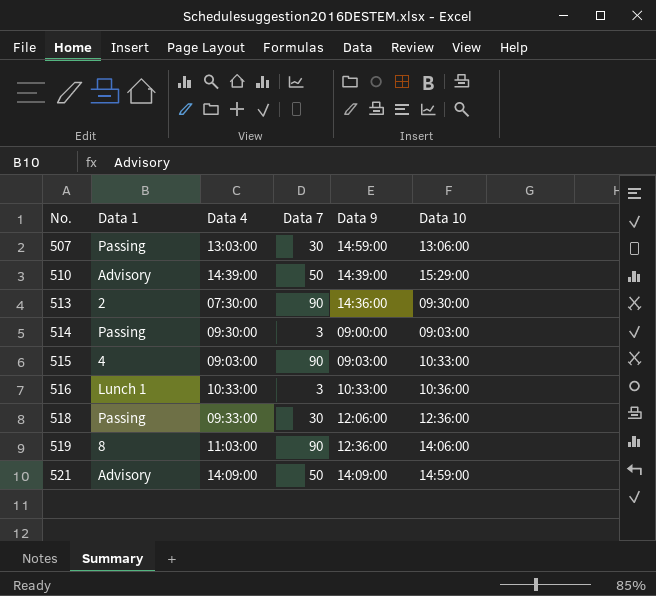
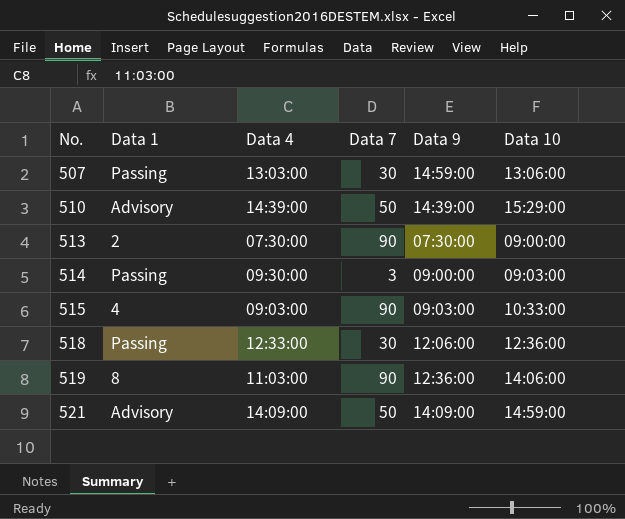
row 516: Lunch 1 | 10:33:00 | 3 | 10:33:00 | 10:36:00 -> none
513 | Data 9: 14:36:00 -> 07:30:00
513 | Data 10: 09:30:00 -> 09:00:00
518 | Data 4: 09:33:00 -> 12:33:00

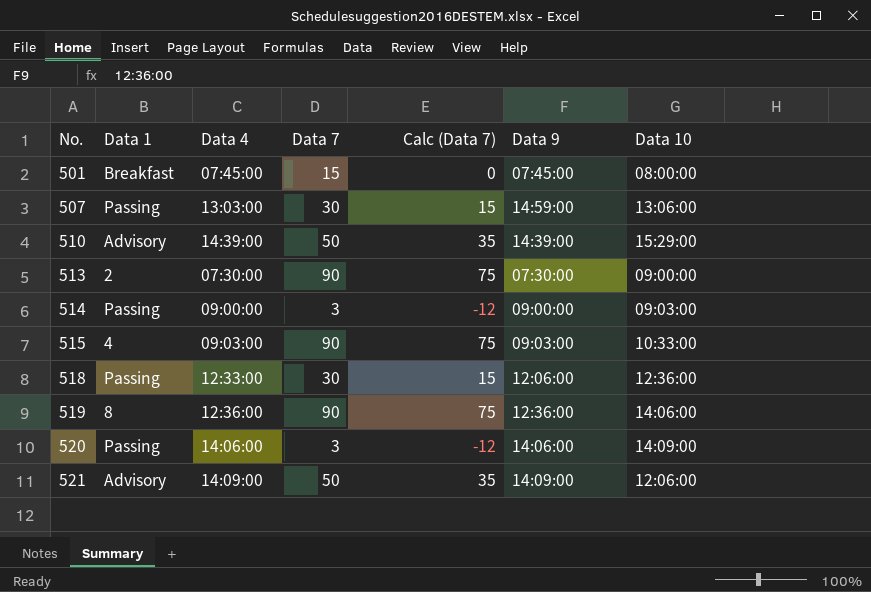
column Calc (Data 7) | formula: none -> [Data 7] - 15
row 501: none -> Breakfast | 07:45:00 | 15 | 0 | 07:45:00 | 08:00:00
514 | Data 4: 09:30:00 -> 09:00:00
519 | Data 4: 11:03:00 -> 12:36:00
row 520: none -> Passing | 14:06:00 | 3 | -12 | 14:06:00 | 14:09:00
521 | Data 10: 14:59:00 -> 12:06:00

